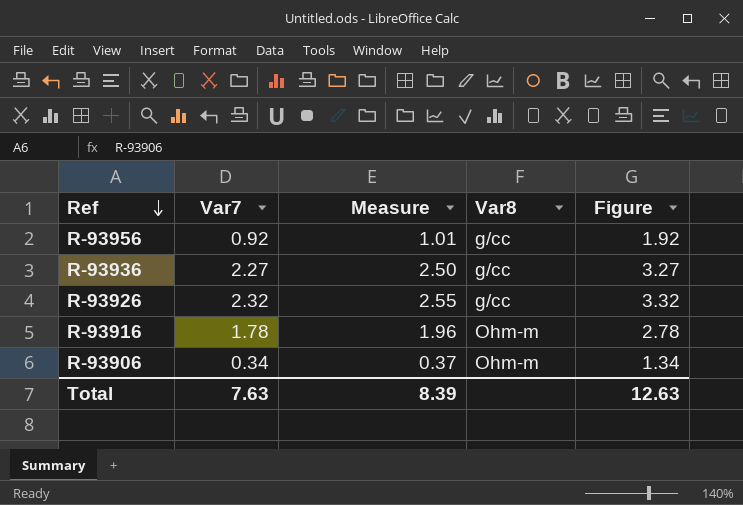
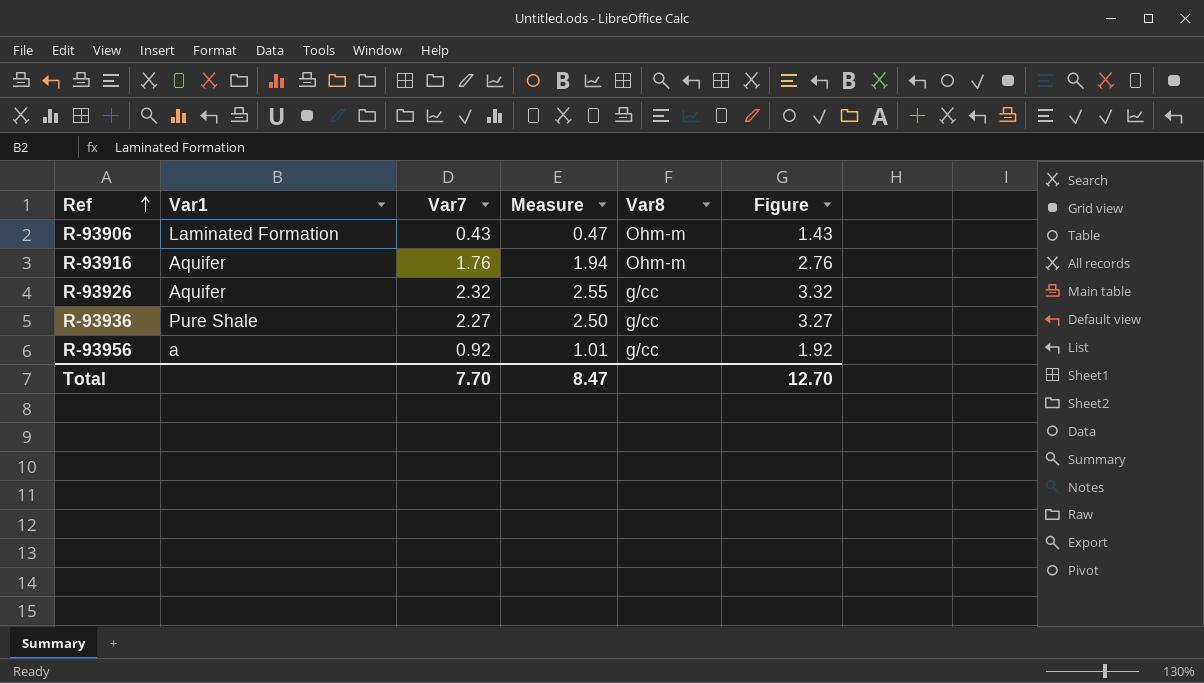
row order: Ref descending -> Ref ascending
column Var1 | position: none -> 2
R-93906 | Var7: 0.34 -> 0.43
R-93906 | Measure: 0.37 -> 0.47
R-93906 | Figure: 1.34 -> 1.43
R-93916 | Var7: 1.78 -> 1.76
R-93916 | Measure: 1.96 -> 1.94
R-93916 | Figure: 2.78 -> 2.76
Total | Var7: 7.63 -> 7.70
Total | Measure: 8.39 -> 8.47
Total | Figure: 12.63 -> 12.70

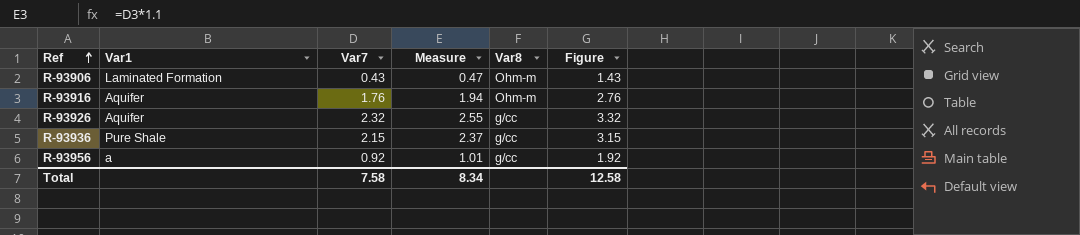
R-93936 | Var7: 2.27 -> 2.15
R-93936 | Measure: 2.50 -> 2.37
R-93936 | Figure: 3.27 -> 3.15
Total | Var7: 7.70 -> 7.58
Total | Measure: 8.47 -> 8.34
Total | Figure: 12.70 -> 12.58

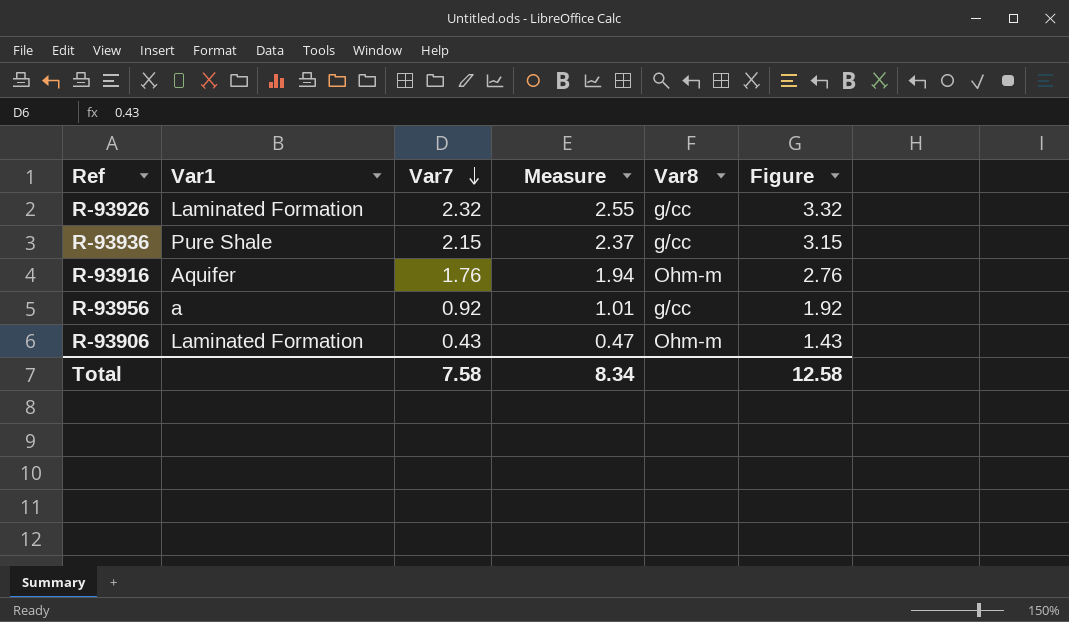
row order: Ref ascending -> Var7 descending
R-93926 | Var1: Aquifer -> Laminated Formation

